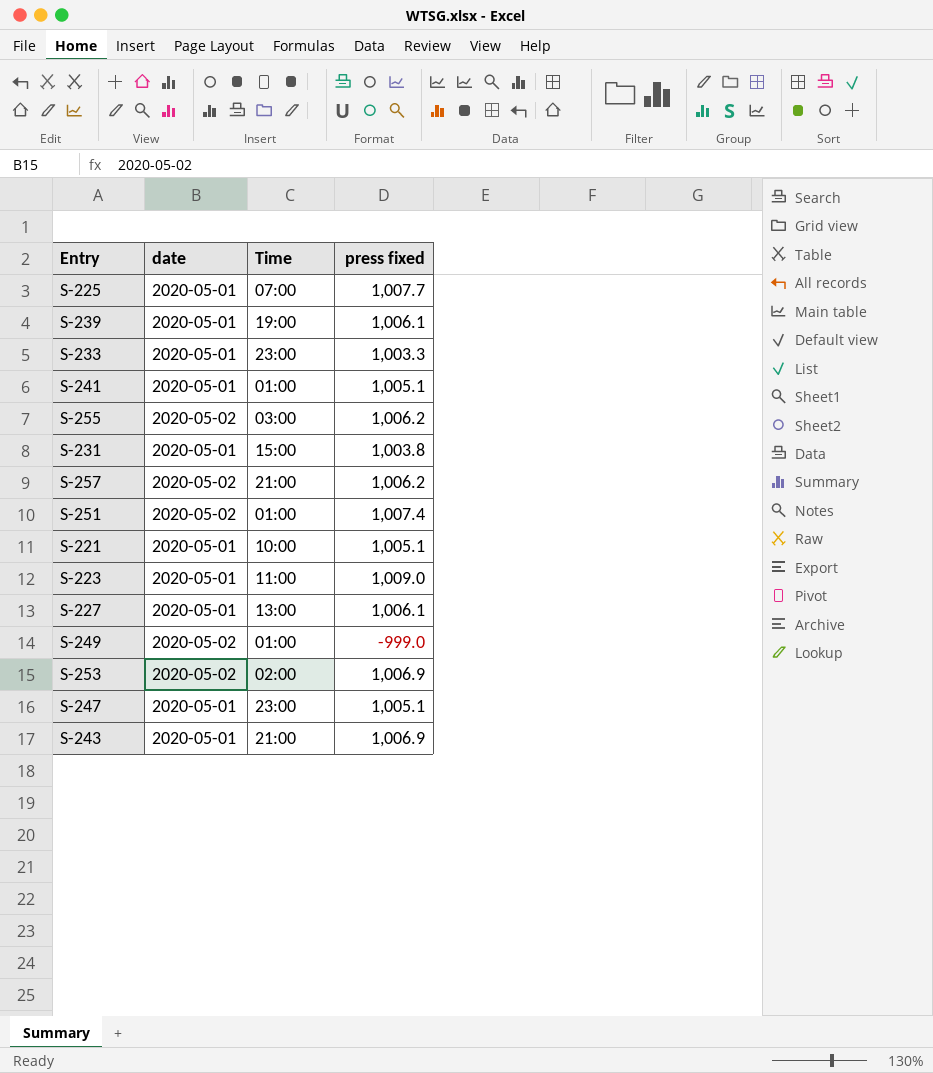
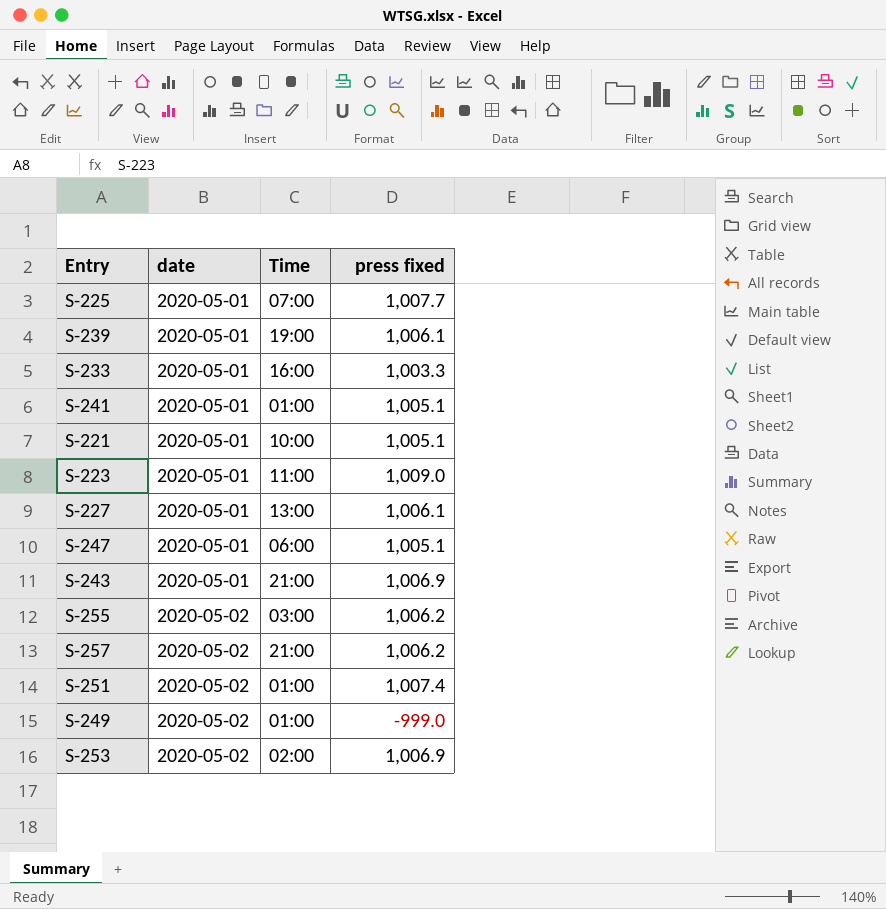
row order: none -> date ascending
row S-231: 2020-05-01 | 15:00 | 1,003.8 -> none
S-233 | Time: 23:00 -> 16:00
S-247 | Time: 23:00 -> 06:00

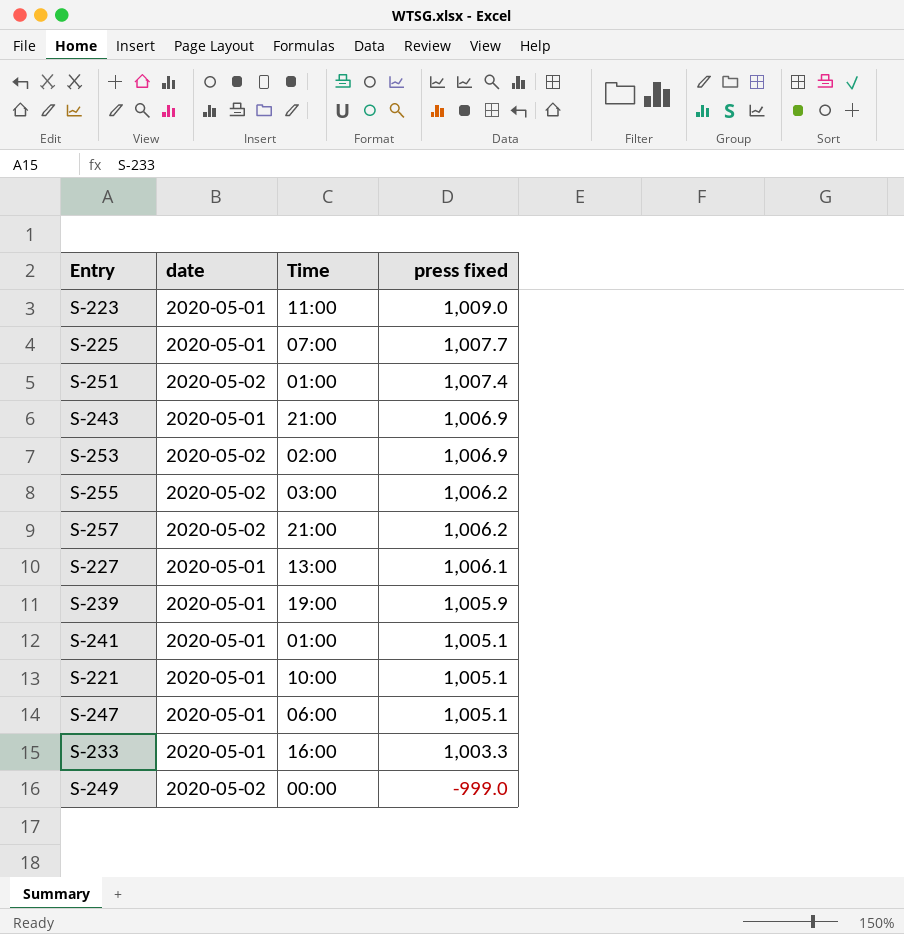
row order: date ascending -> press fixed descending
S-239 | press fixed: 1,006.1 -> 1,005.9
S-249 | Time: 01:00 -> 00:00

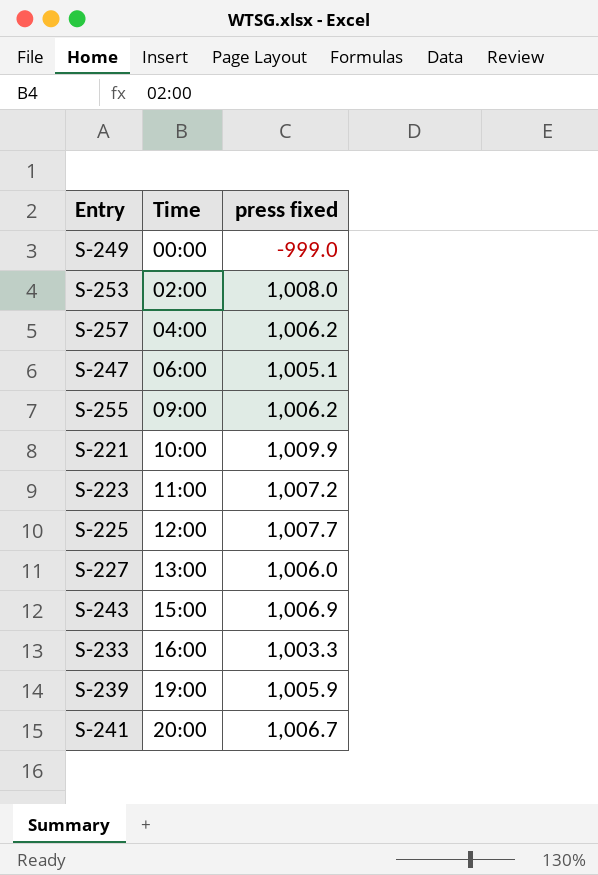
row order: press fixed descending -> Time ascending
column date | position: 2 -> none
row S-251: 2020-05-02 | 01:00 | 1,007.4 -> none
S-253 | press fixed: 1,006.9 -> 1,008.0
S-257 | Time: 21:00 -> 04:00
S-255 | Time: 03:00 -> 09:00
S-221 | press fixed: 1,005.1 -> 1,009.9
S-223 | press fixed: 1,009.0 -> 1,007.2
S-225 | Time: 07:00 -> 12:00
S-227 | press fixed: 1,006.1 -> 1,006.0
S-243 | Time: 21:00 -> 15:00
S-241 | Time: 01:00 -> 20:00
S-241 | press fixed: 1,005.1 -> 1,006.7

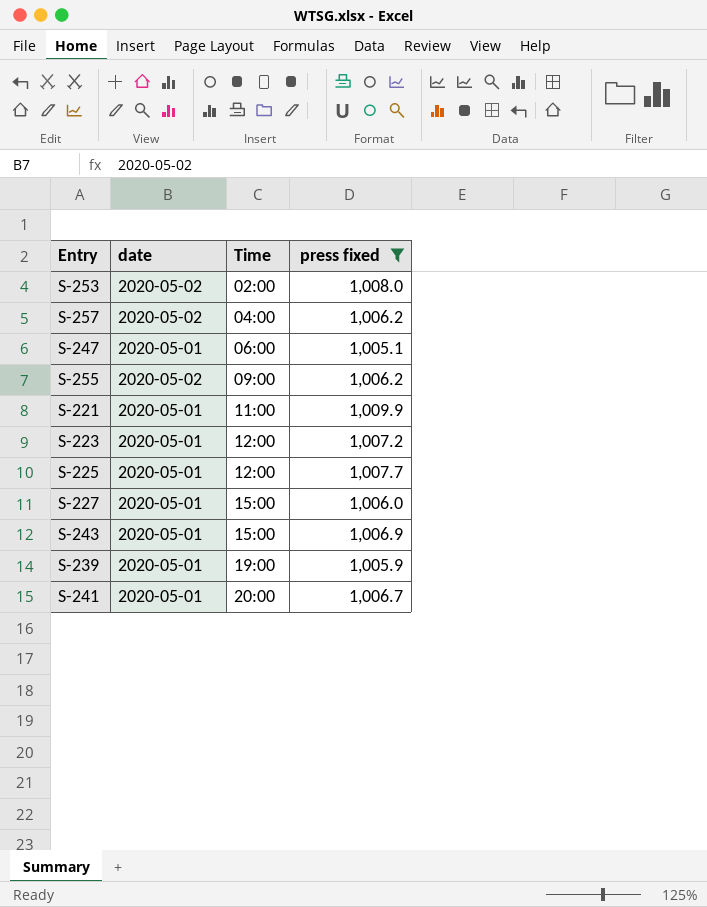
filter: none -> press fixed >= 1,005.1
column date | position: none -> 2
S-221 | Time: 10:00 -> 11:00
S-223 | Time: 11:00 -> 12:00
S-227 | Time: 13:00 -> 15:00

